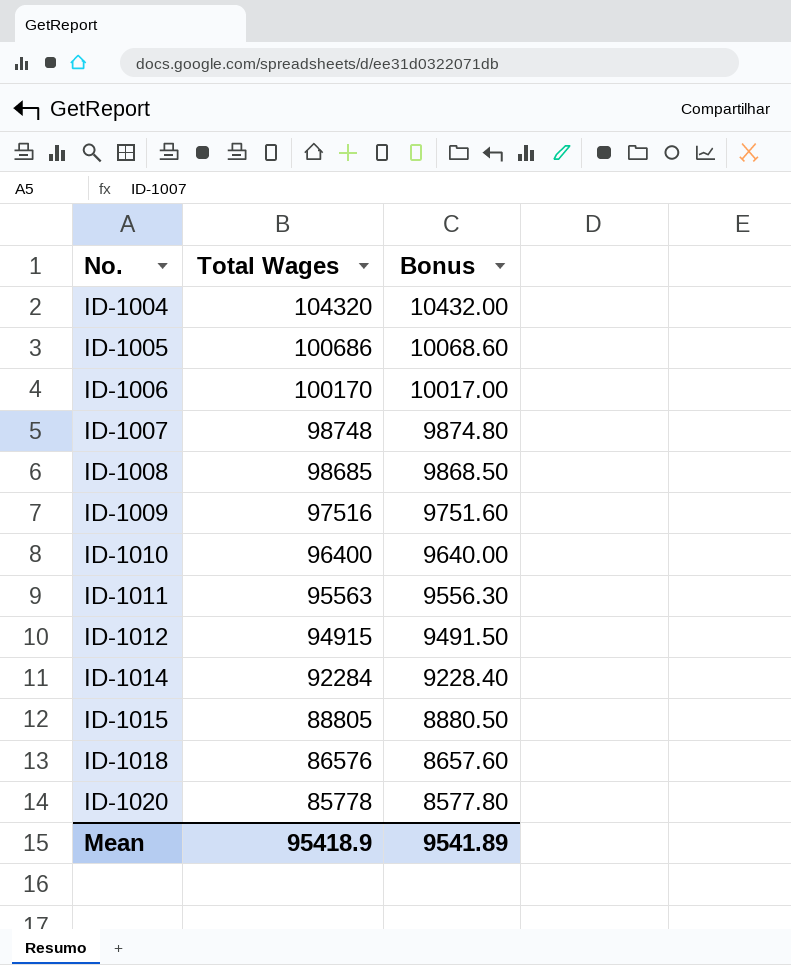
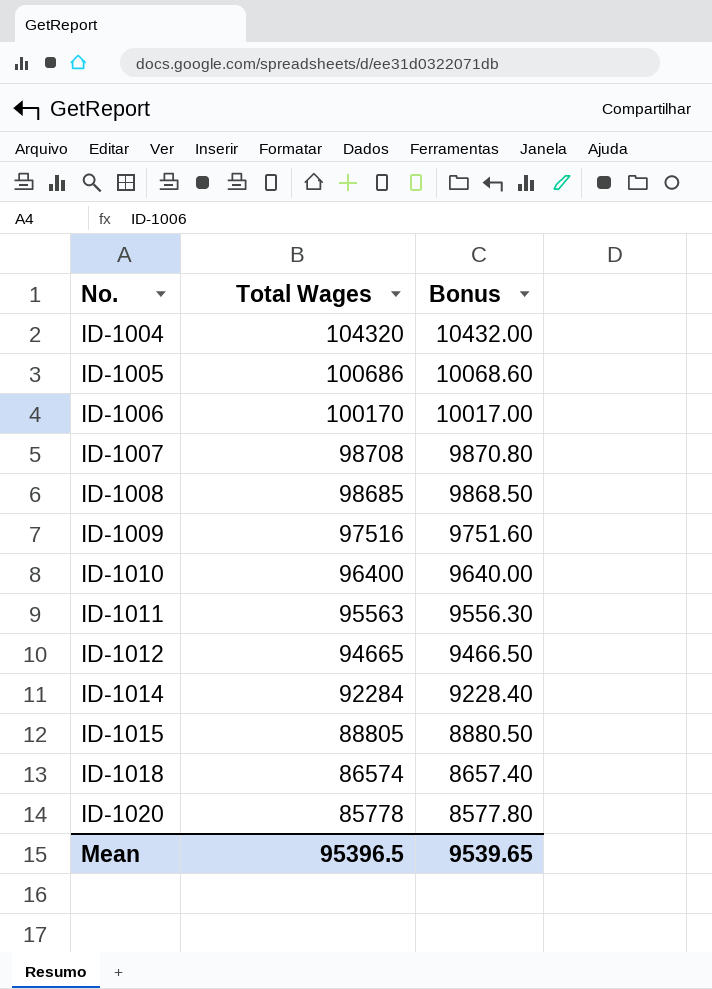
ID-1007 | Total Wages: 98748 -> 98708
ID-1007 | Bonus: 9874.80 -> 9870.80
ID-1012 | Total Wages: 94915 -> 94665
ID-1012 | Bonus: 9491.50 -> 9466.50
ID-1018 | Total Wages: 86576 -> 86574
ID-1018 | Bonus: 8657.60 -> 8657.40
Mean | Total Wages: 95418.9 -> 95396.5
Mean | Bonus: 9541.89 -> 9539.65

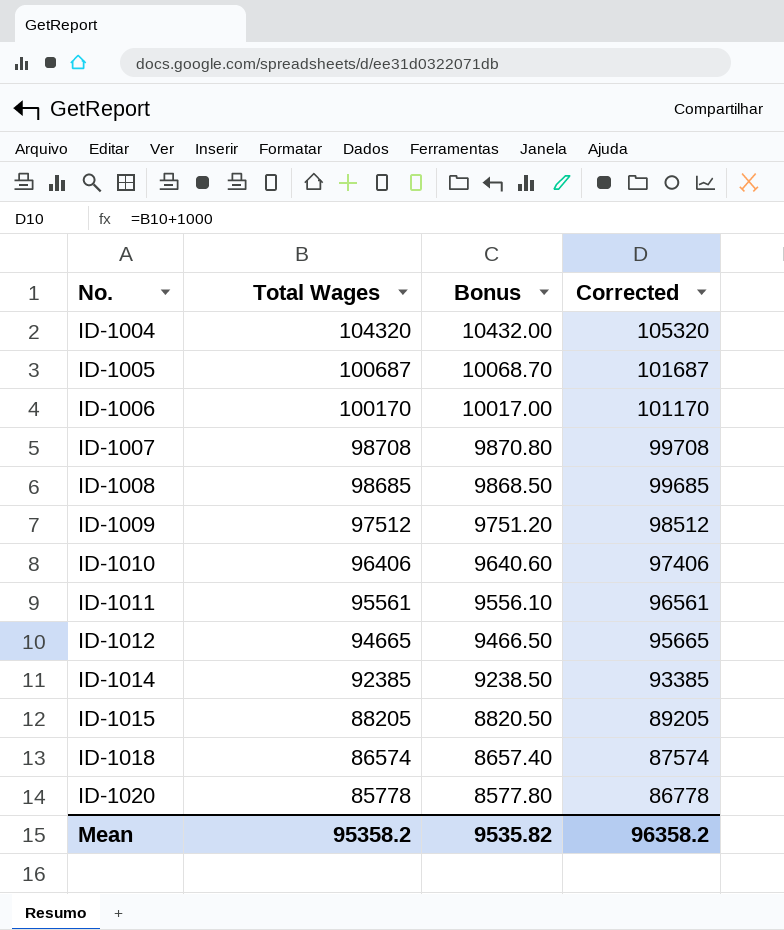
column Corrected | formula: none -> [Total Wages] + 1000
ID-1005 | Total Wages: 100686 -> 100687
ID-1005 | Bonus: 10068.60 -> 10068.70
ID-1009 | Total Wages: 97516 -> 97512
ID-1009 | Bonus: 9751.60 -> 9751.20
ID-1010 | Total Wages: 96400 -> 96406
ID-1010 | Bonus: 9640.00 -> 9640.60
ID-1011 | Total Wages: 95563 -> 95561
ID-1011 | Bonus: 9556.30 -> 9556.10
ID-1014 | Total Wages: 92284 -> 92385
ID-1014 | Bonus: 9228.40 -> 9238.50
ID-1015 | Total Wages: 88805 -> 88205
ID-1015 | Bonus: 8880.50 -> 8820.50
Mean | Total Wages: 95396.5 -> 95358.2
Mean | Bonus: 9539.65 -> 9535.82

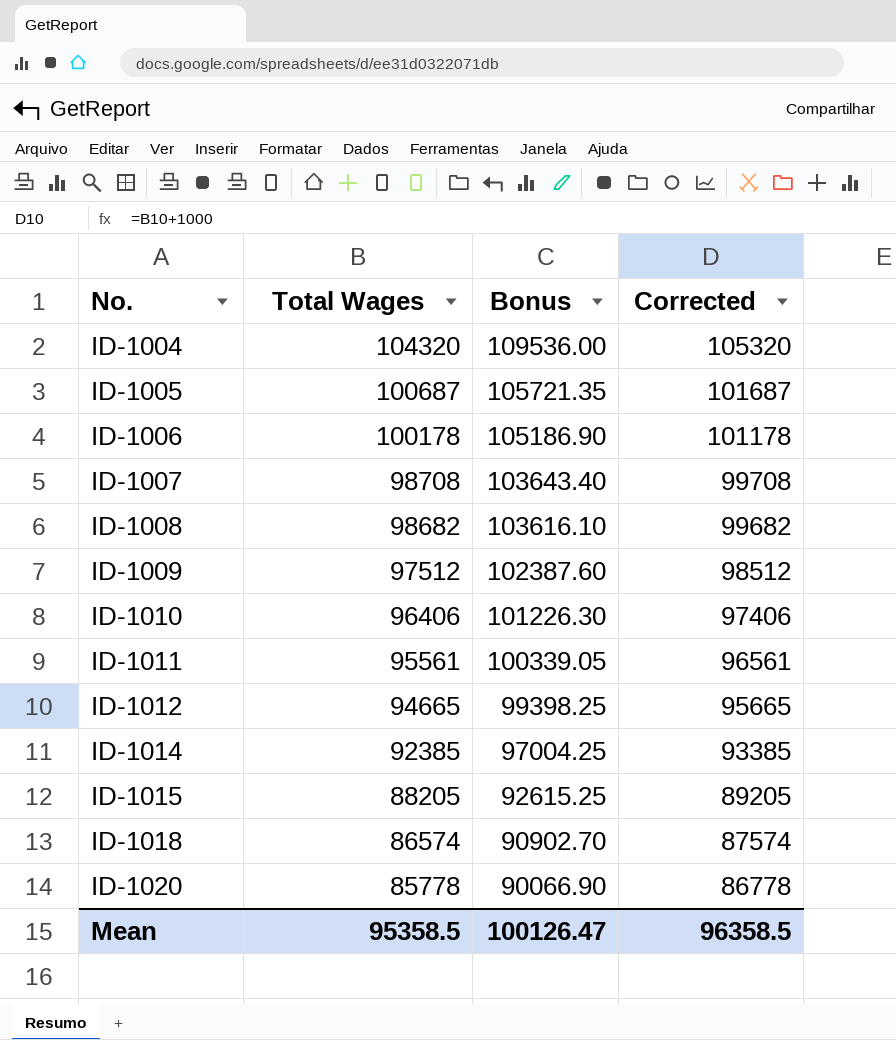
column Bonus | formula: [Total Wages] * 0.1 -> [Total Wages] * 1.05
ID-1006 | Total Wages: 100170 -> 100178
ID-1006 | Corrected: 101170 -> 101178
ID-1008 | Total Wages: 98685 -> 98682
ID-1008 | Corrected: 99685 -> 99682
Mean | Total Wages: 95358.2 -> 95358.5
Mean | Bonus: 9535.82 -> 100126.47
Mean | Corrected: 96358.2 -> 96358.5

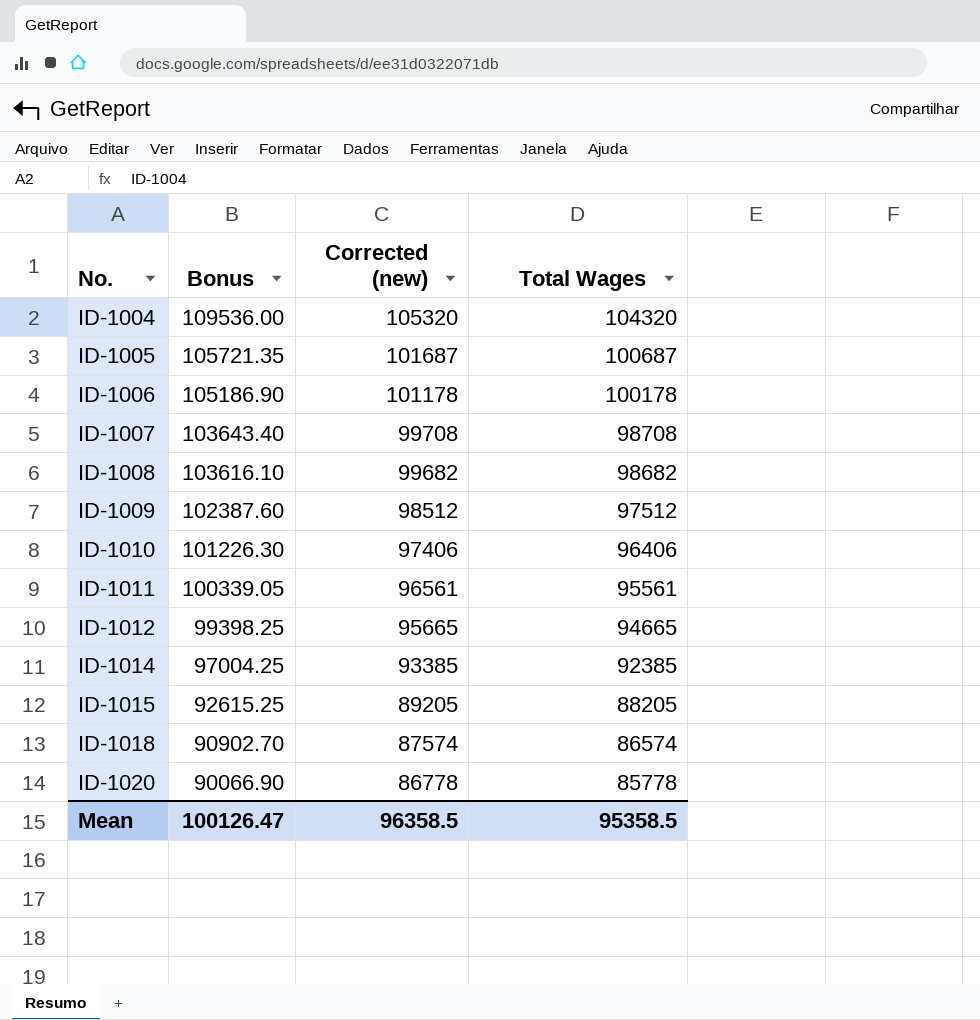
column name: Corrected -> Corrected (new)
column Total Wages | position: 2 -> 4

